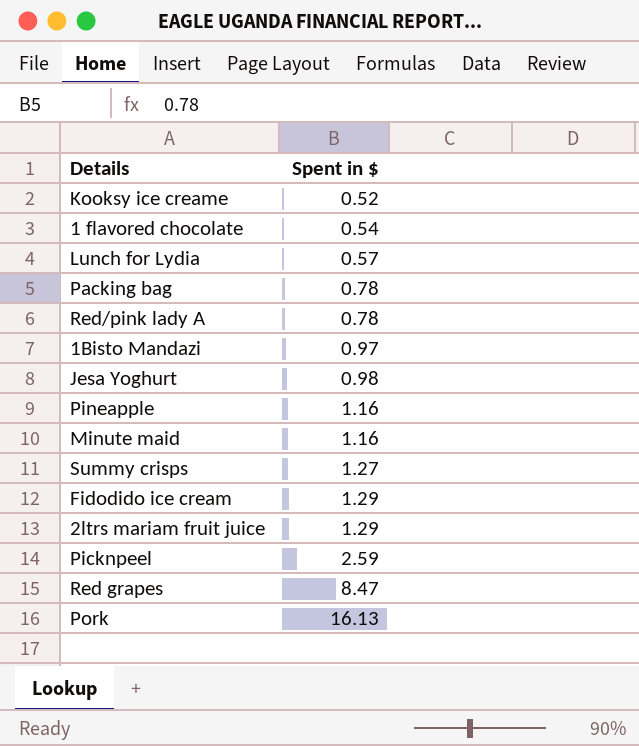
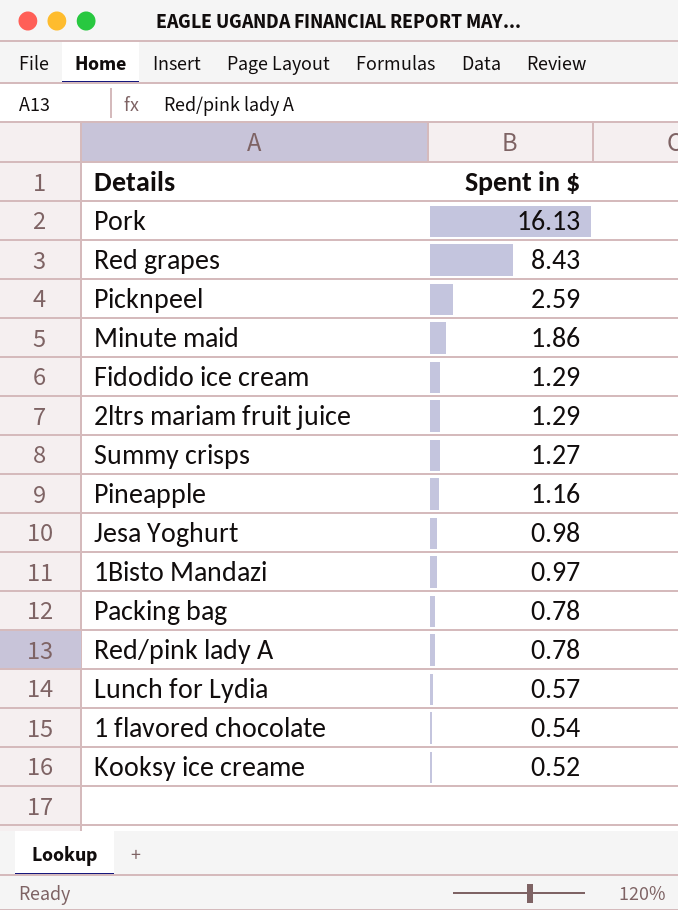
row order: Spent in $ ascending -> Spent in $ descending
Red grapes | Spent in $: 8.47 -> 8.43
Minute maid | Spent in $: 1.16 -> 1.86

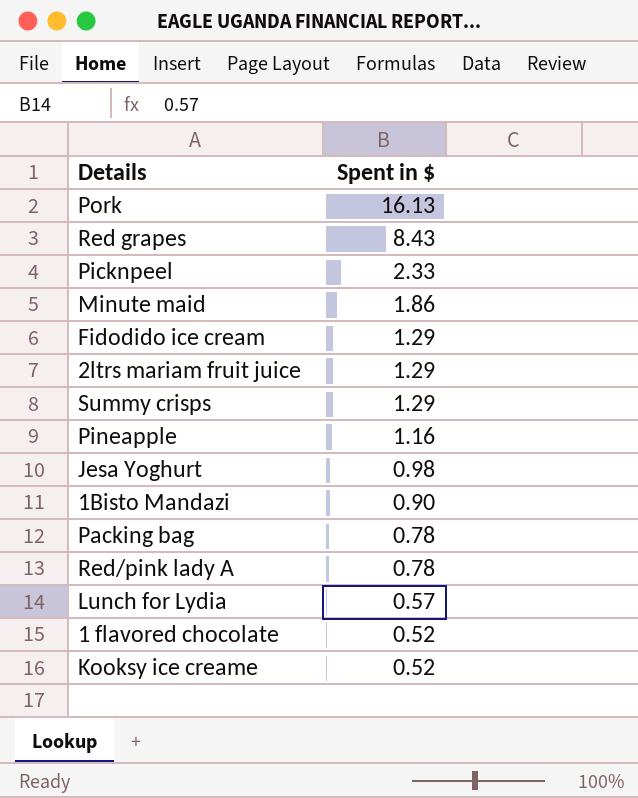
Picknpeel | Spent in $: 2.59 -> 2.33
Summy crisps | Spent in $: 1.27 -> 1.29
1Bisto Mandazi | Spent in $: 0.97 -> 0.90
1 flavored chocolate | Spent in $: 0.54 -> 0.52

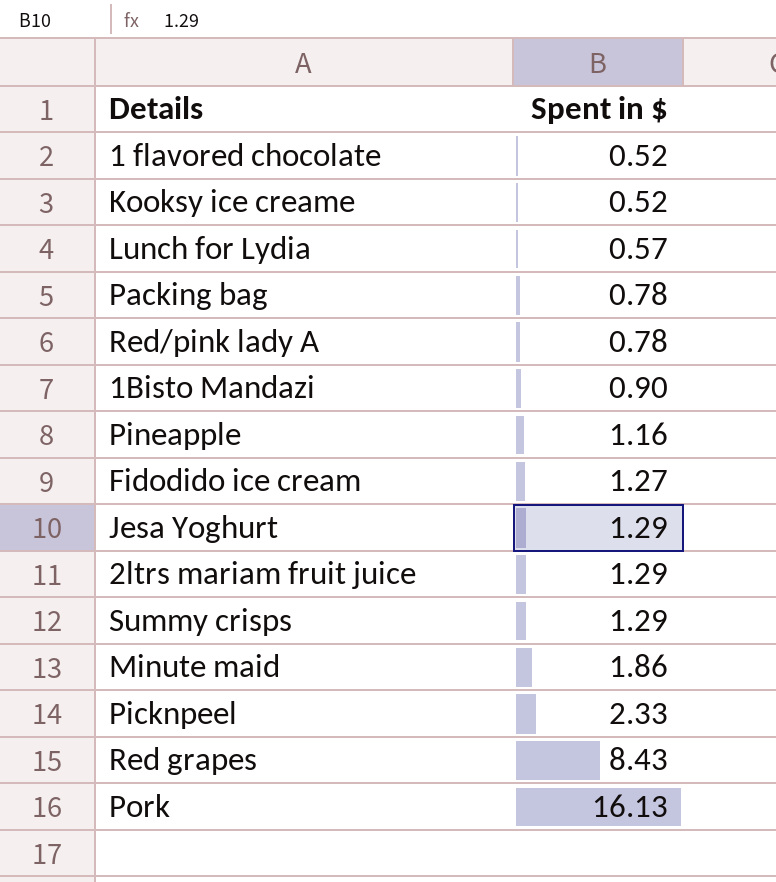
row order: Spent in $ descending -> Spent in $ ascending
Fidodido ice cream | Spent in $: 1.29 -> 1.27
Jesa Yoghurt | Spent in $: 0.98 -> 1.29

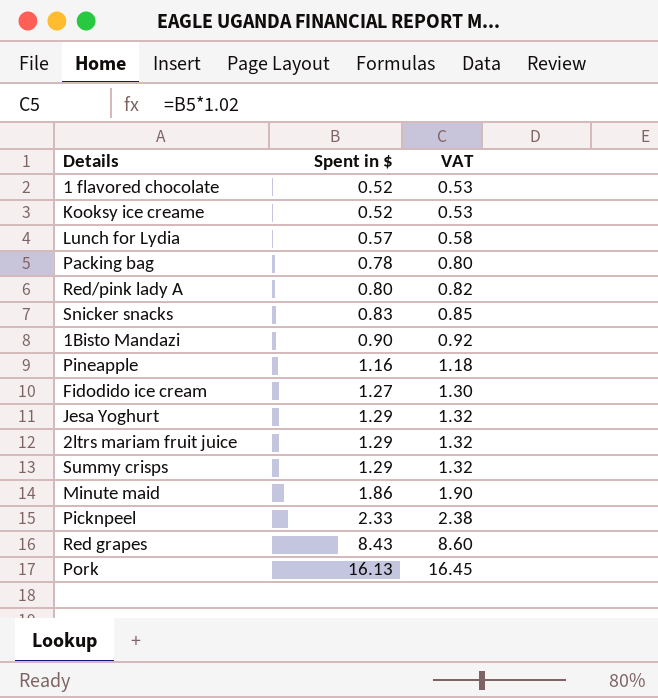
column VAT | formula: none -> [Spent in $] * 1.02
Red/pink lady A | Spent in $: 0.78 -> 0.80
row Snicker snacks: none -> 0.83 | 0.85

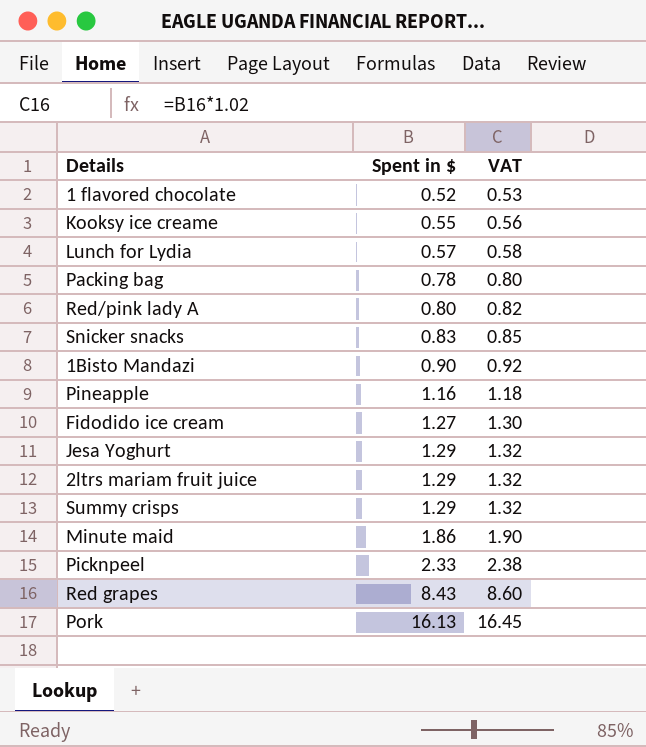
Kooksy ice creame | Spent in $: 0.52 -> 0.55
Kooksy ice creame | VAT: 0.53 -> 0.56

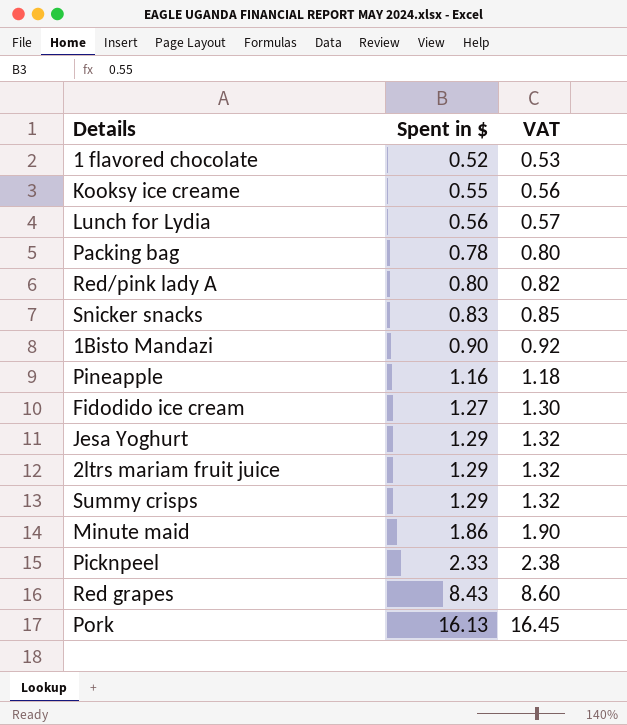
Lunch for Lydia | Spent in $: 0.57 -> 0.56
Lunch for Lydia | VAT: 0.58 -> 0.57

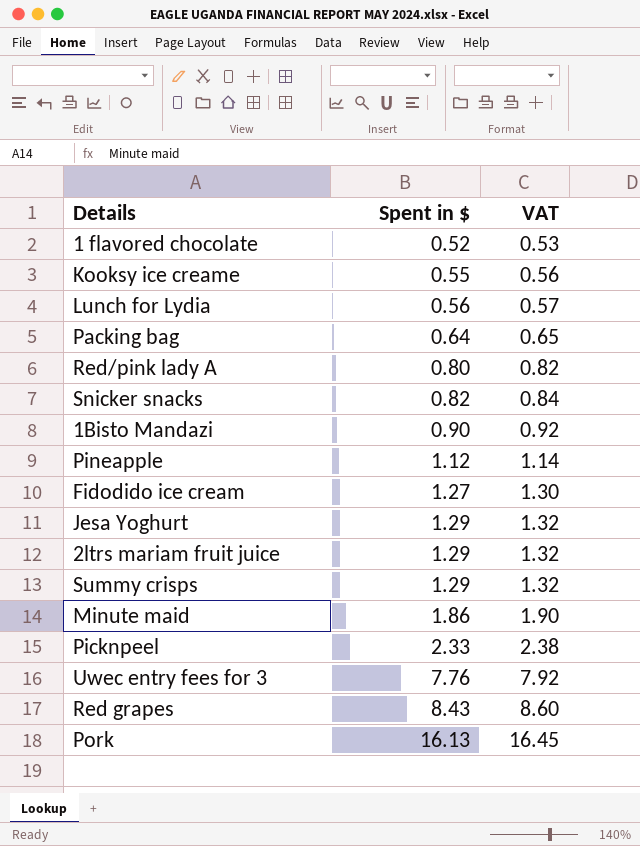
Packing bag | Spent in $: 0.78 -> 0.64
Packing bag | VAT: 0.80 -> 0.65
Snicker snacks | Spent in $: 0.83 -> 0.82
Snicker snacks | VAT: 0.85 -> 0.84
Pineapple | Spent in $: 1.16 -> 1.12
Pineapple | VAT: 1.18 -> 1.14
row Uwec entry fees for 3: none -> 7.76 | 7.92

